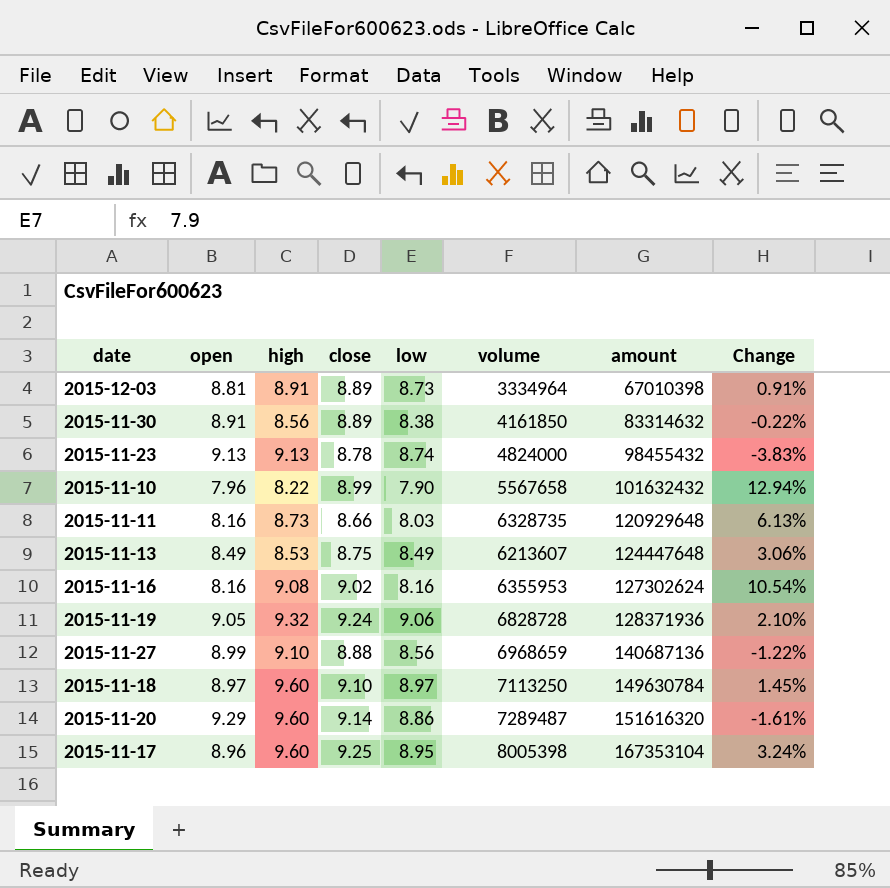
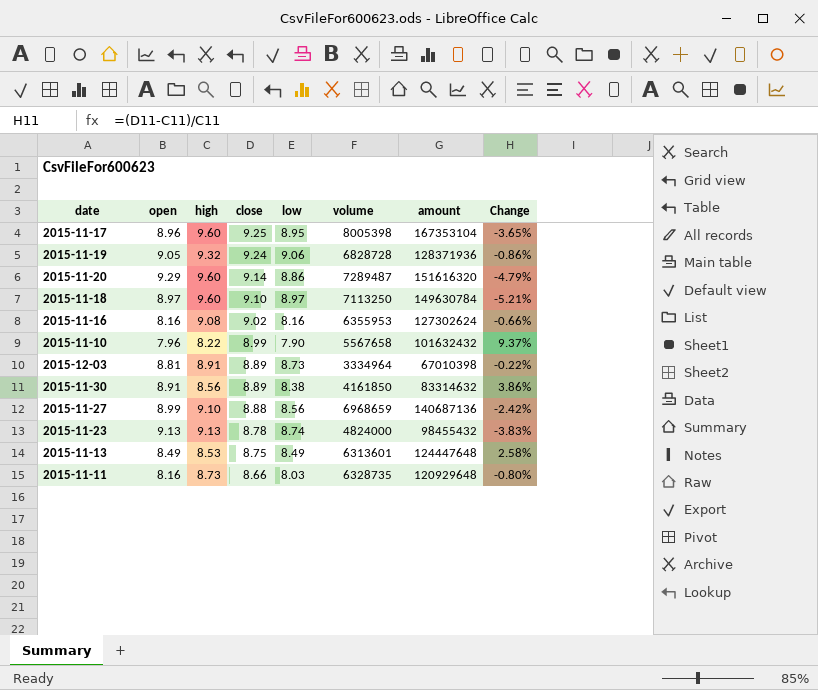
row order: amount ascending -> close descending
column Change | formula: ([close] - [open]) / [open] -> ([close] - [high]) / [high]
2015-11-13 | volume: 6213607 -> 6313601

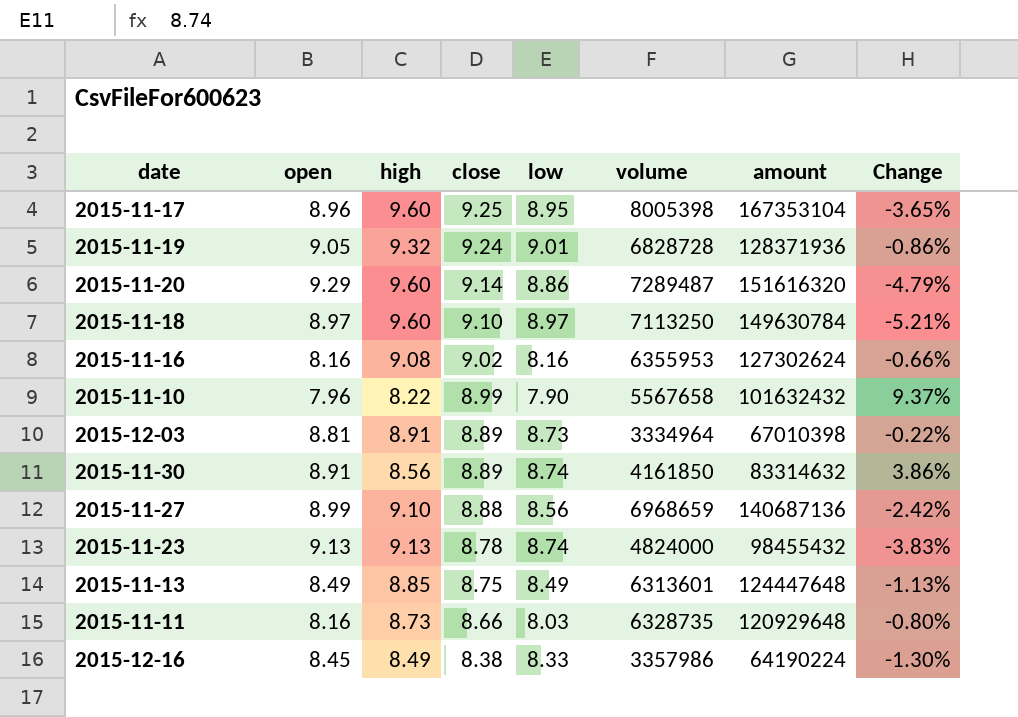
2015-11-19 | low: 9.06 -> 9.01
2015-11-30 | low: 8.38 -> 8.74
2015-11-13 | high: 8.53 -> 8.85
2015-11-13 | Change: 2.58% -> -1.13%
row 2015-12-16: none -> 8.45 | 8.49 | 8.38 | 8.33 | 3357986 | 64190224 | -1.30%

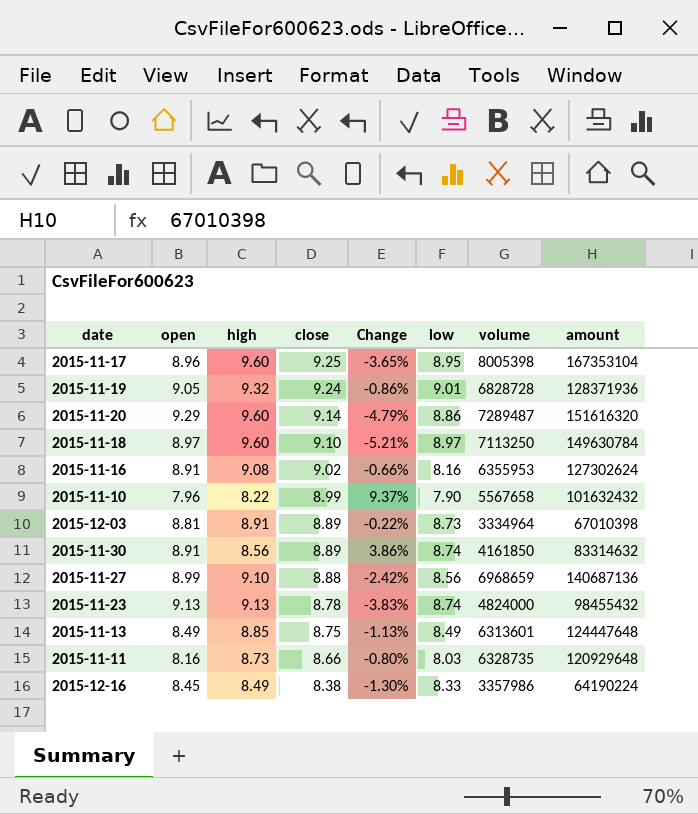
column Change | position: 8 -> 5
2015-11-16 | open: 8.16 -> 8.91

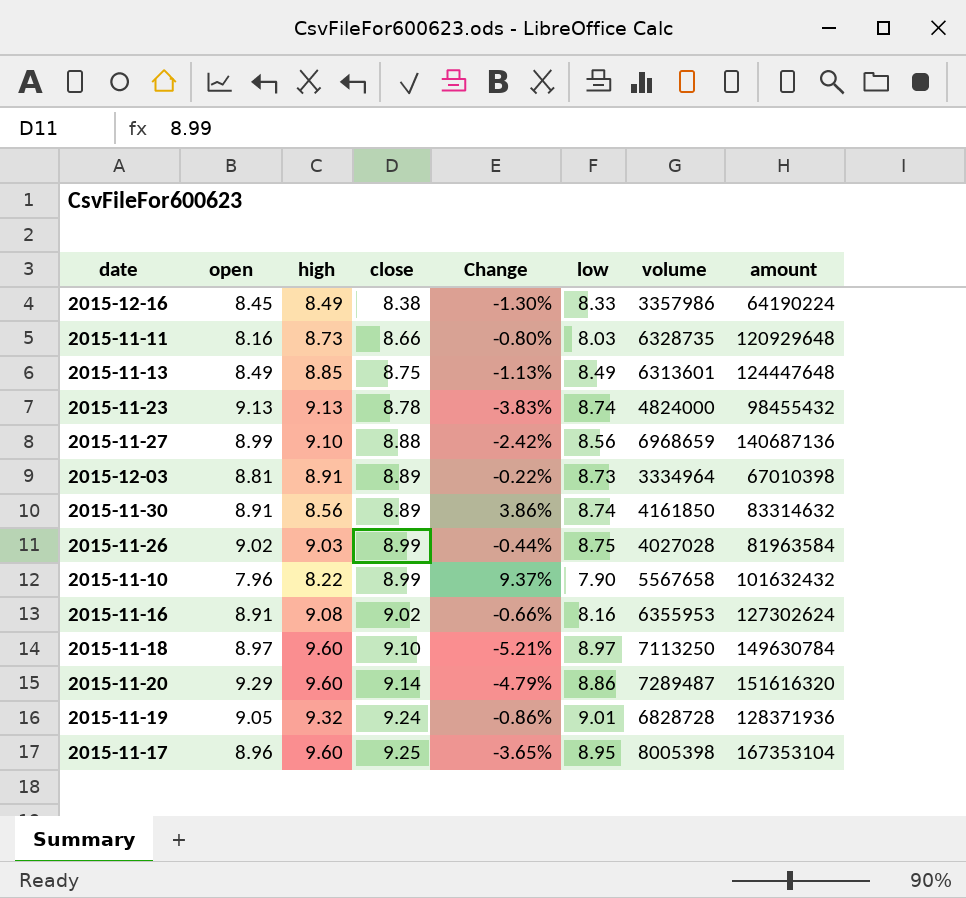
row order: close descending -> close ascending
row 2015-11-26: none -> 9.02 | 9.03 | 8.99 | -0.44% | 8.75 | 4027028 | 81963584

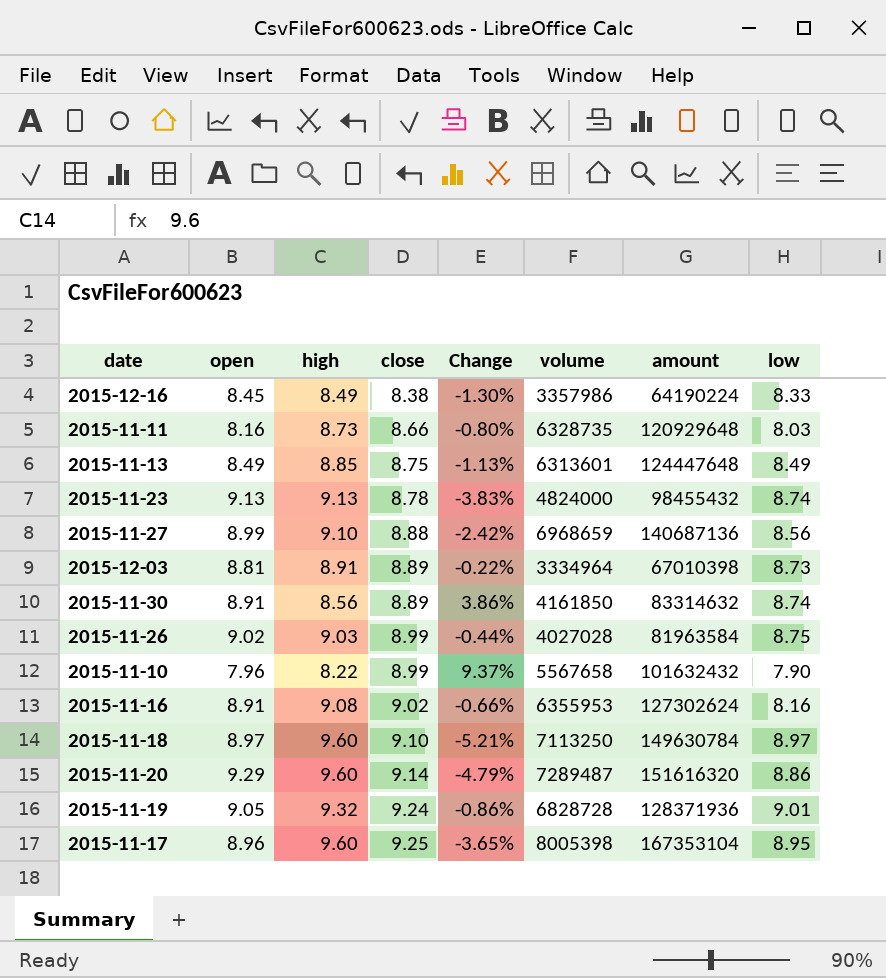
column low | position: 6 -> 8

